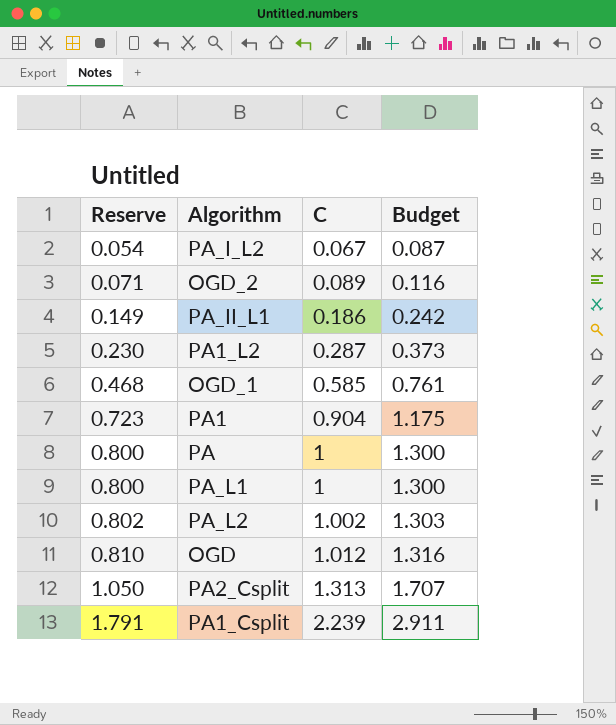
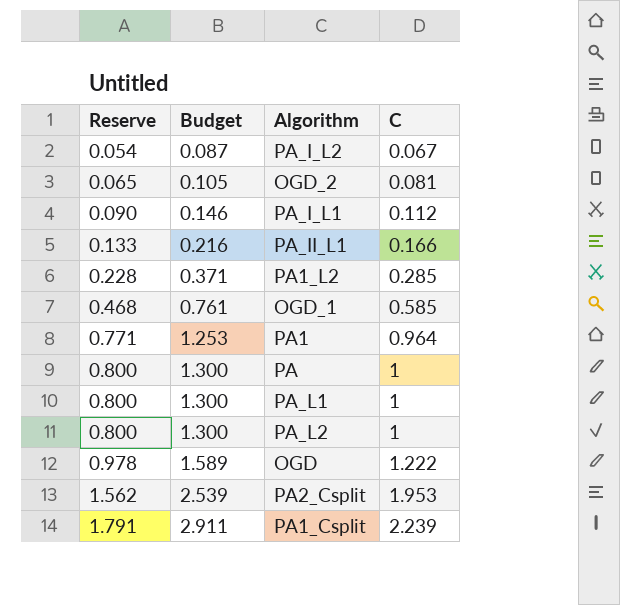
column Budget | position: 4 -> 2
OGD_2 | Reserve: 0.071 -> 0.065
OGD_2 | Budget: 0.116 -> 0.105
OGD_2 | C: 0.089 -> 0.081
row PA_I_L1: none -> 0.090 | 0.146 | 0.112
PA_II_L1 | Reserve: 0.149 -> 0.133
PA_II_L1 | Budget: 0.242 -> 0.216
PA_II_L1 | C: 0.186 -> 0.166
PA1_L2 | Reserve: 0.230 -> 0.228
PA1_L2 | Budget: 0.373 -> 0.371
PA1_L2 | C: 0.287 -> 0.285
PA1 | Reserve: 0.723 -> 0.771
PA1 | Budget: 1.175 -> 1.253
PA1 | C: 0.904 -> 0.964
PA_L2 | Reserve: 0.802 -> 0.800
PA_L2 | Budget: 1.303 -> 1.300
PA_L2 | C: 1.002 -> 1
OGD | Reserve: 0.810 -> 0.978
OGD | Budget: 1.316 -> 1.589
OGD | C: 1.012 -> 1.222
PA2_Csplit | Reserve: 1.050 -> 1.562
PA2_Csplit | Budget: 1.707 -> 2.539
PA2_Csplit | C: 1.313 -> 1.953

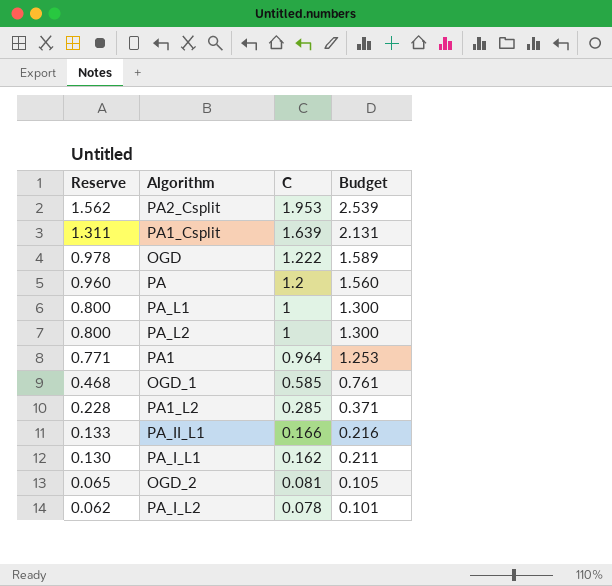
row order: Reserve ascending -> Reserve descending
column Budget | position: 2 -> 4
PA1_Csplit | Reserve: 1.791 -> 1.311
PA1_Csplit | C: 2.239 -> 1.639
PA1_Csplit | Budget: 2.911 -> 2.131
PA | Reserve: 0.800 -> 0.960
PA | C: 1 -> 1.2
PA | Budget: 1.300 -> 1.560
PA_I_L1 | Reserve: 0.090 -> 0.130
PA_I_L1 | C: 0.112 -> 0.162
PA_I_L1 | Budget: 0.146 -> 0.211
PA_I_L2 | Reserve: 0.054 -> 0.062
PA_I_L2 | C: 0.067 -> 0.078
PA_I_L2 | Budget: 0.087 -> 0.101

